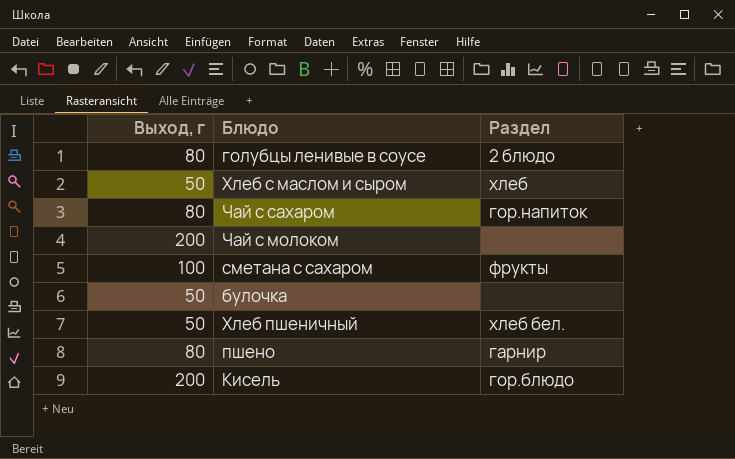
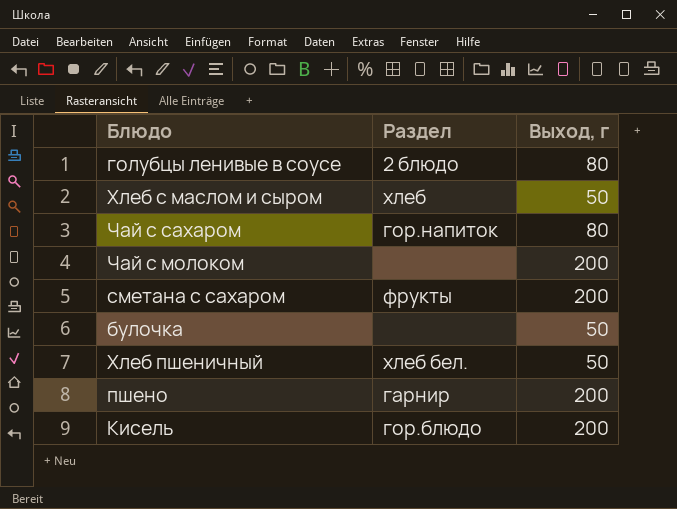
column Выход, г | position: 1 -> 3
сметана с сахаром | Выход, г: 100 -> 200
пшено | Выход, г: 80 -> 200

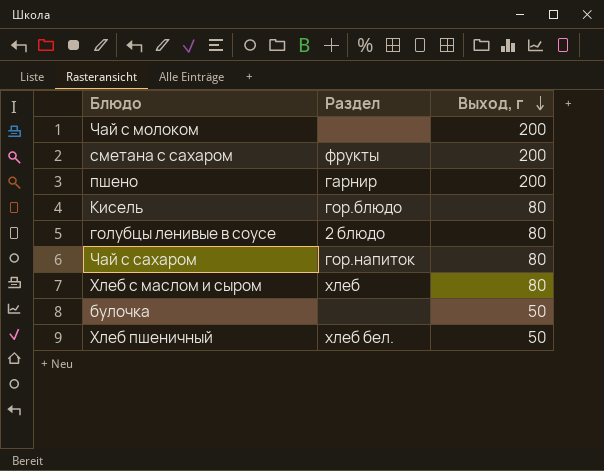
row order: none -> Выход, г descending
Кисель | Выход, г: 200 -> 80
Хлеб с маслом и сыром | Выход, г: 50 -> 80

